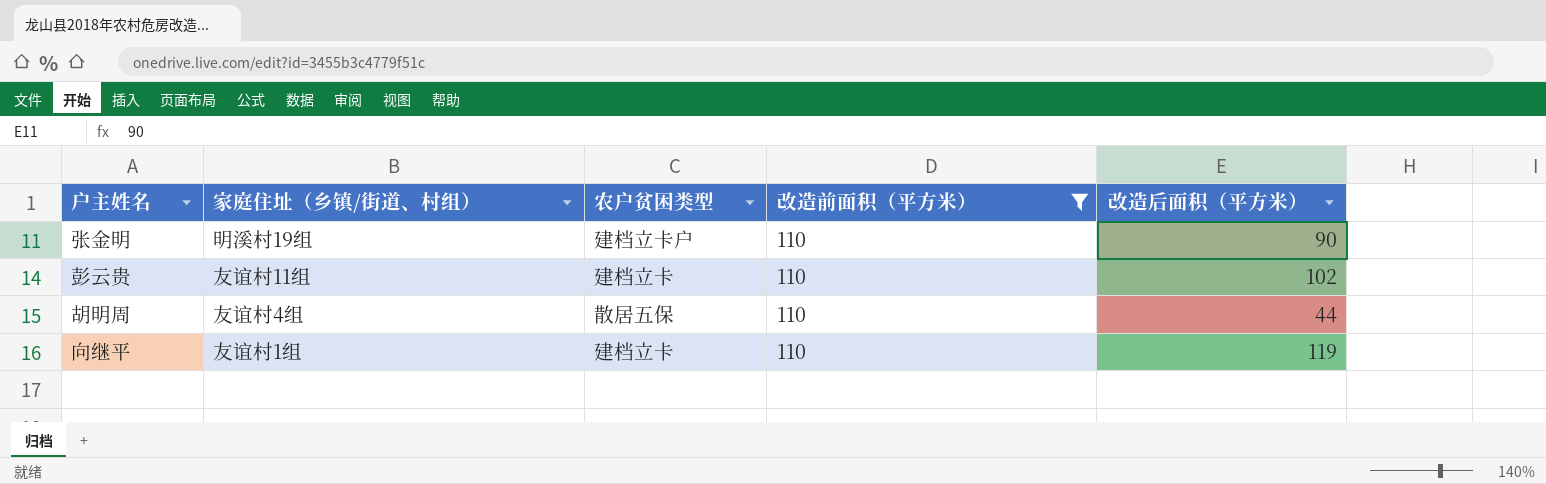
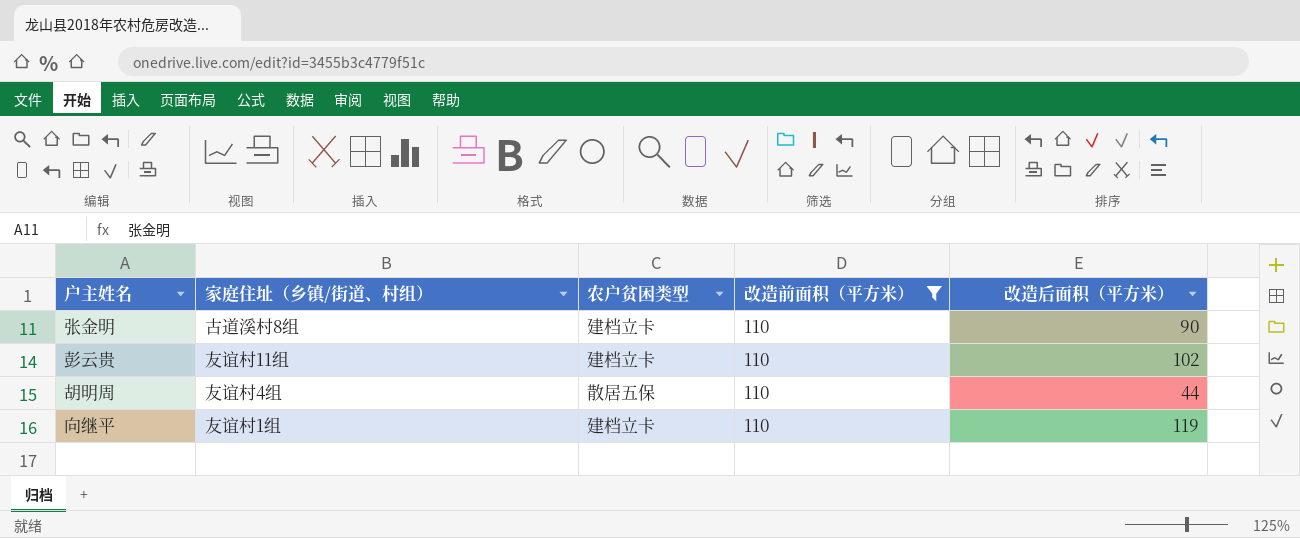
张金明 | 家庭住址（乡镇/街道、村组）: 明溪村19组 -> 古道溪村8组
张金明 | 农户贫困类型: 建档立卡户 -> 建档立卡

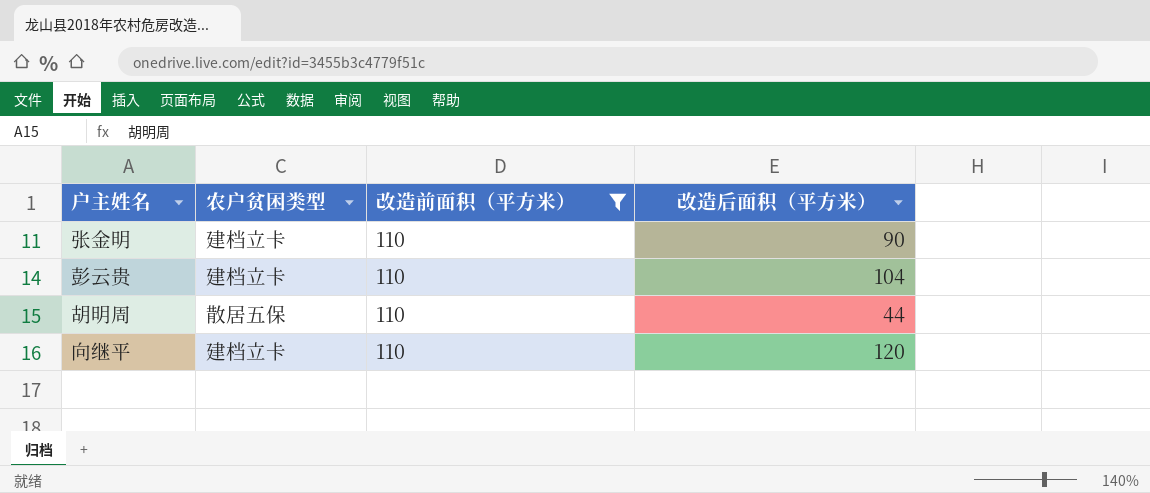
column 家庭住址（乡镇/街道、村组） | position: 2 -> none
彭云贵 | 改造后面积（平方米）: 102 -> 104
向继平 | 改造后面积（平方米）: 119 -> 120

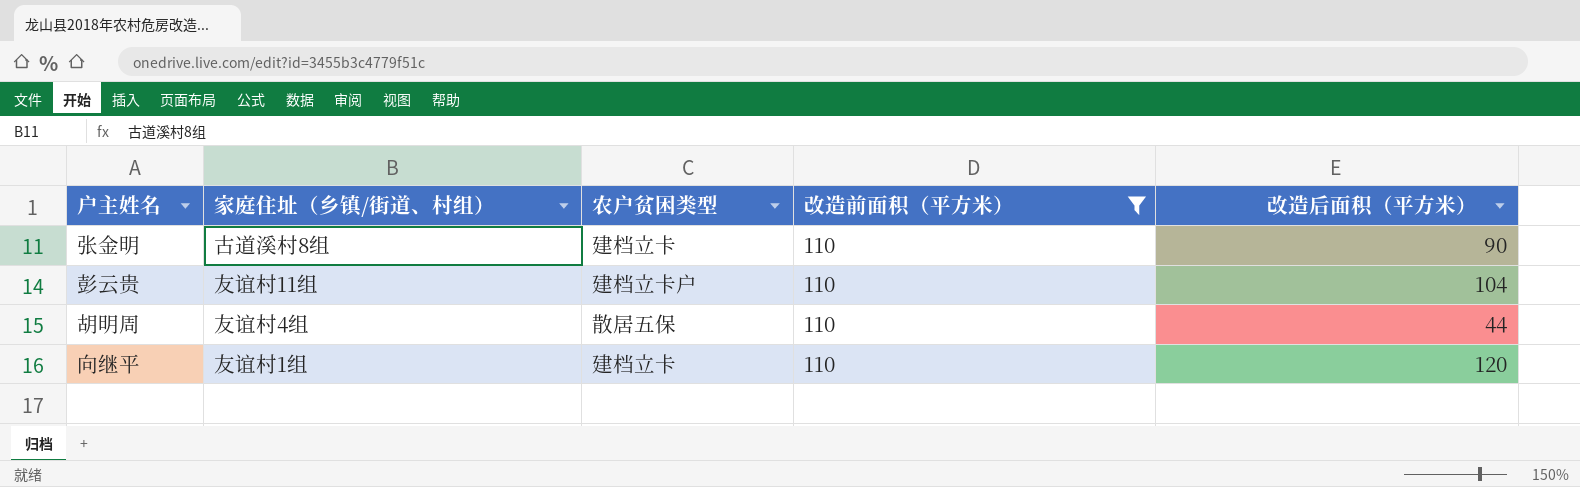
column 家庭住址（乡镇/街道、村组） | position: none -> 2
彭云贵 | 农户贫困类型: 建档立卡 -> 建档立卡户

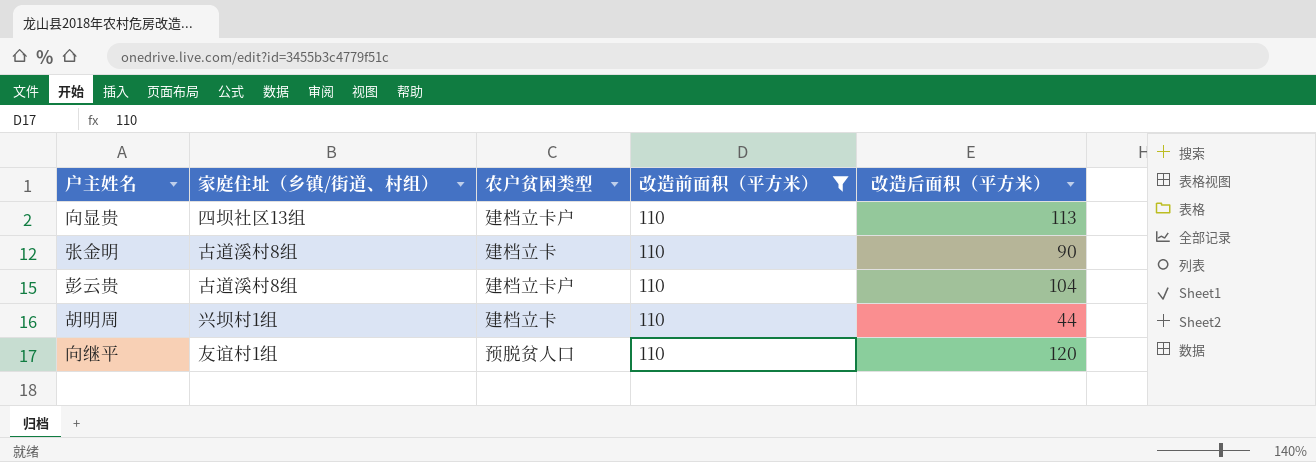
row 向显贵: none -> 四坝社区13组 | 建档立卡户 | 110 | 113
彭云贵 | 家庭住址（乡镇/街道、村组）: 友谊村11组 -> 古道溪村8组
胡明周 | 家庭住址（乡镇/街道、村组）: 友谊村4组 -> 兴坝村1组
胡明周 | 农户贫困类型: 散居五保 -> 建档立卡
向继平 | 农户贫困类型: 建档立卡 -> 预脱贫人口

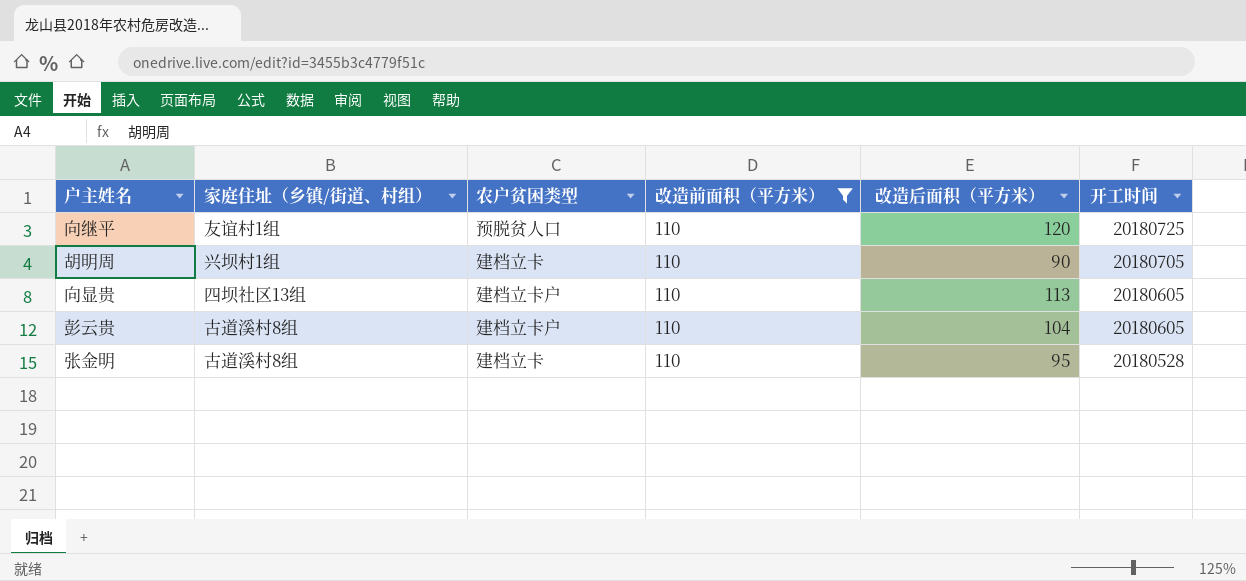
row order: none -> 开工时间 descending
column 开工时间 | position: none -> 6
胡明周 | 改造后面积（平方米）: 44 -> 90
张金明 | 改造后面积（平方米）: 90 -> 95

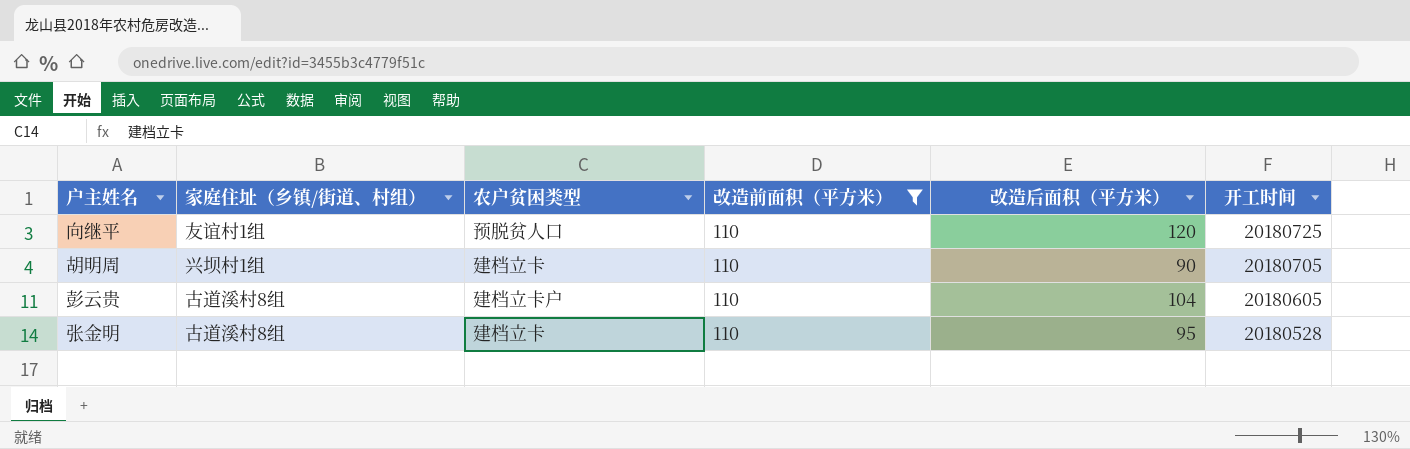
row 向显贵: 四坝社区13组 | 建档立卡户 | 110 | 113 | 20180605 -> none

